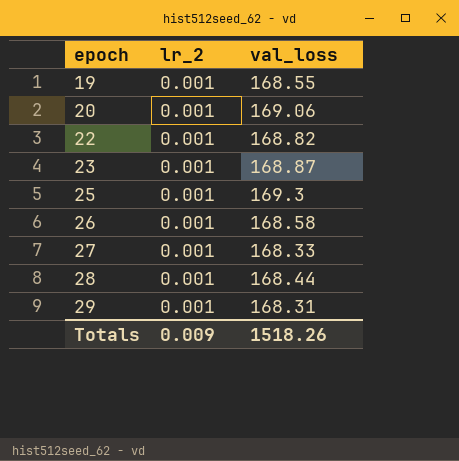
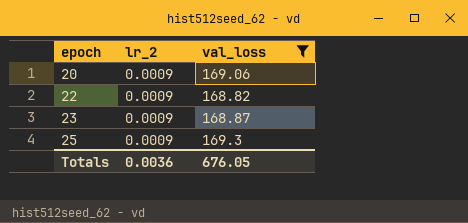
filter: none -> val_loss >= 168.82
20 | lr_2: 0.001 -> 0.0009
22 | lr_2: 0.001 -> 0.0009
23 | lr_2: 0.001 -> 0.0009
25 | lr_2: 0.001 -> 0.0009
Totals | lr_2: 0.009 -> 0.0036
Totals | val_loss: 1518.26 -> 676.05

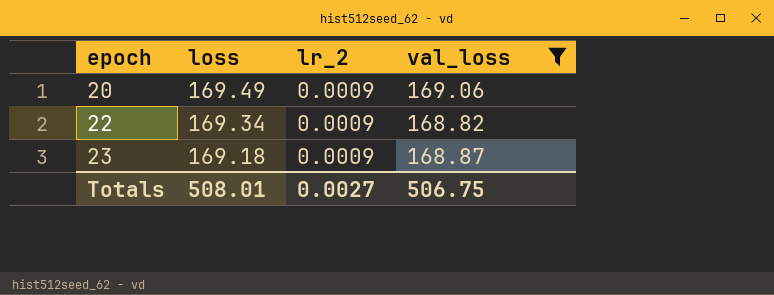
column loss | position: none -> 2
row 25: 0.0009 | 169.3 -> none
Totals | lr_2: 0.0036 -> 0.0027
Totals | val_loss: 676.05 -> 506.75

